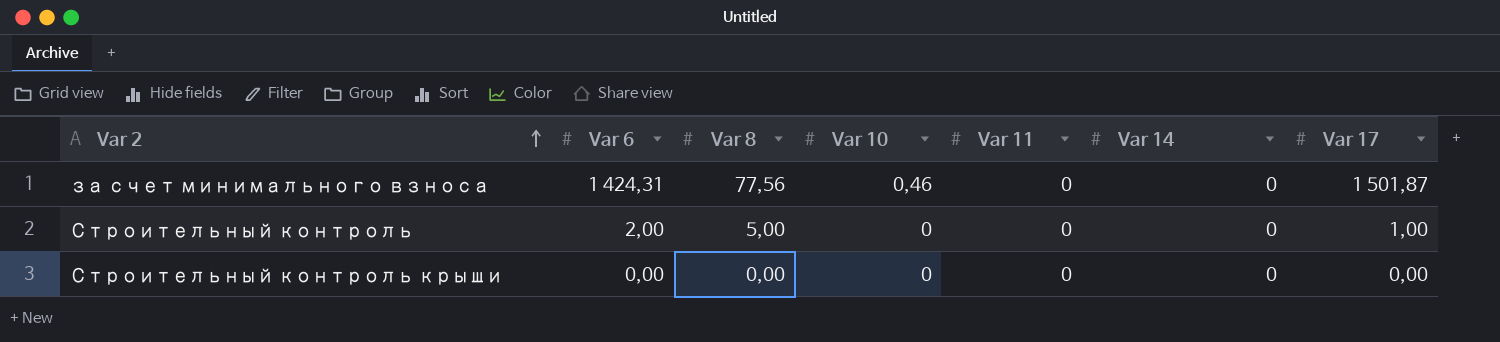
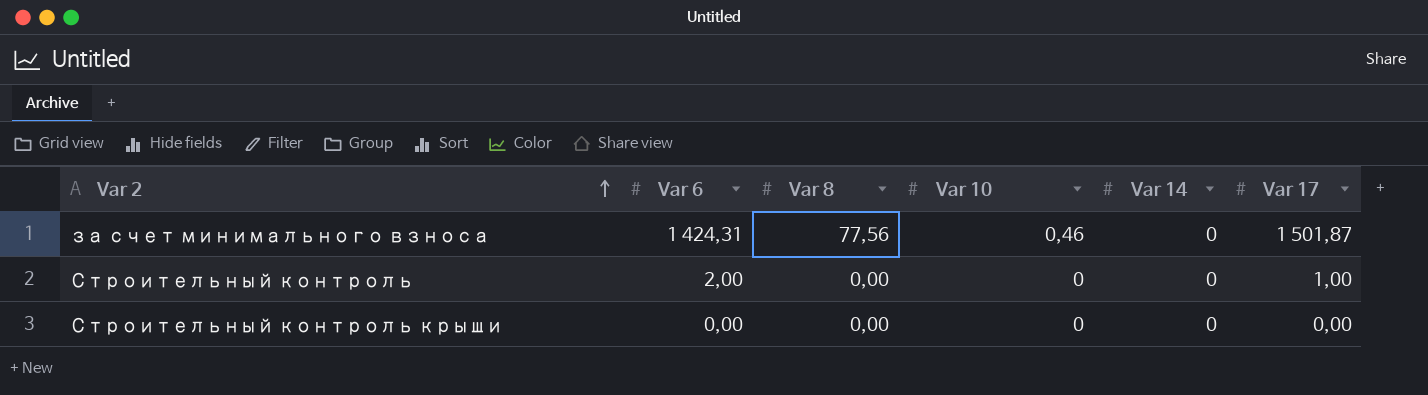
column Var 11 | position: 5 -> none
Строительный контроль | Var 8: 5,00 -> 0,00

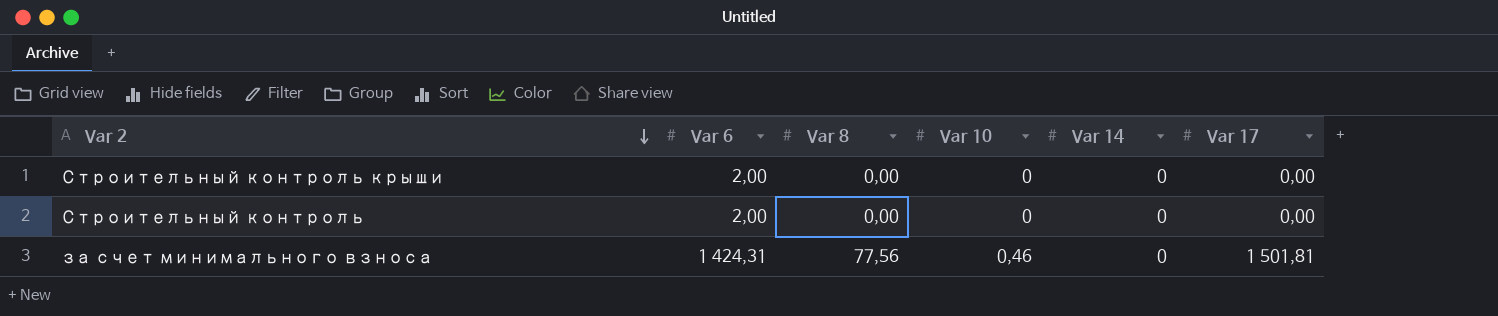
row order: Var 2 ascending -> Var 2 descending
Строительный контроль крыши | Var 6: 0,00 -> 2,00
Строительный контроль | Var 17: 1,00 -> 0,00
за счет минимального взноса | Var 17: 1 501,87 -> 1 501,81

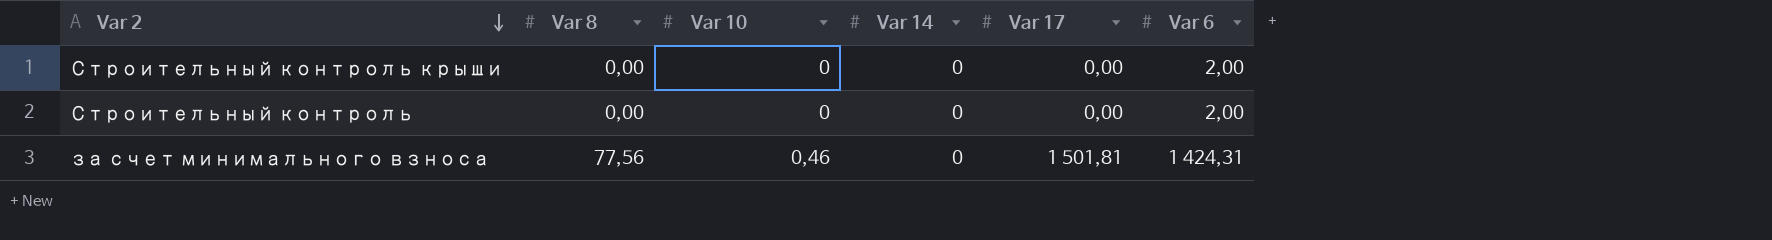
column Var 6 | position: 2 -> 6

